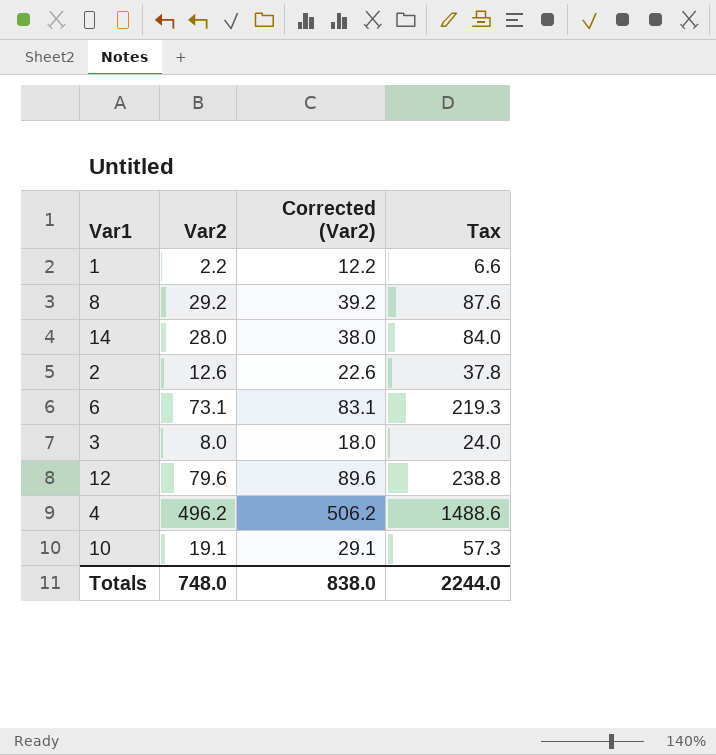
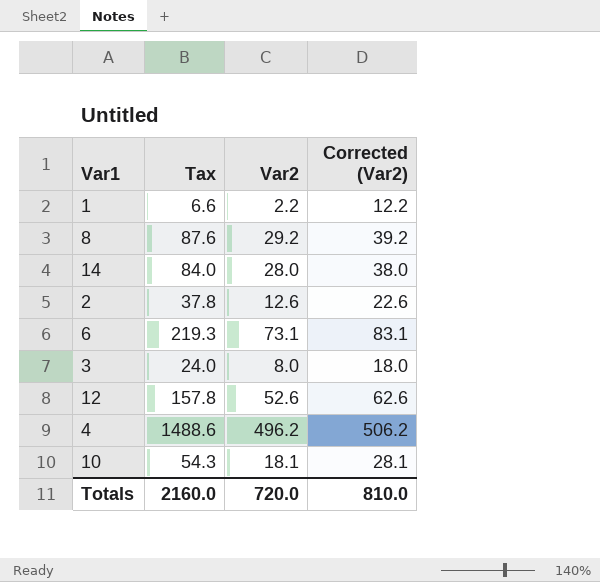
column Tax | position: 4 -> 2
12 | Tax: 238.8 -> 157.8
12 | Var2: 79.6 -> 52.6
12 | Corrected (Var2): 89.6 -> 62.6
10 | Tax: 57.3 -> 54.3
10 | Var2: 19.1 -> 18.1
10 | Corrected (Var2): 29.1 -> 28.1
Totals | Tax: 2244.0 -> 2160.0
Totals | Var2: 748.0 -> 720.0
Totals | Corrected (Var2): 838.0 -> 810.0

